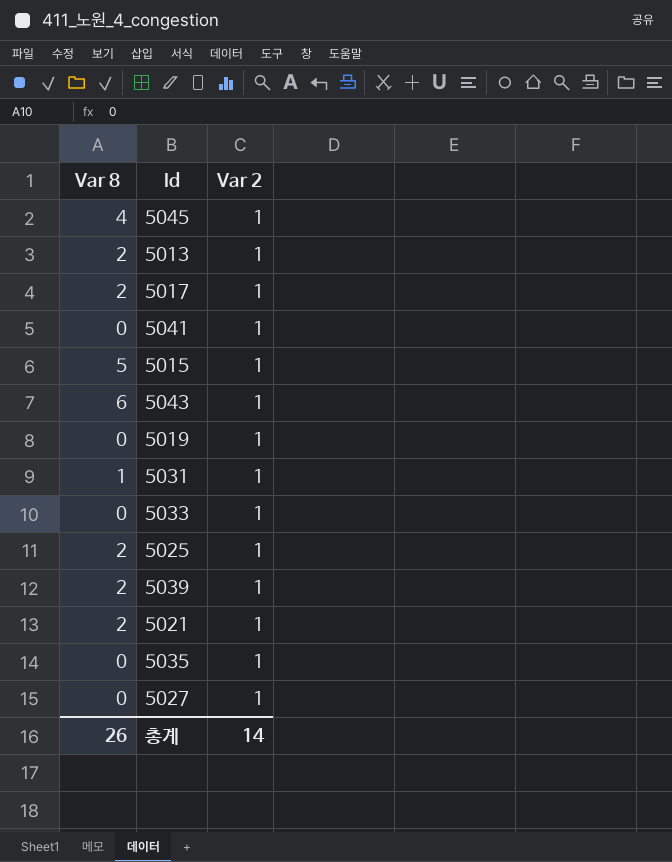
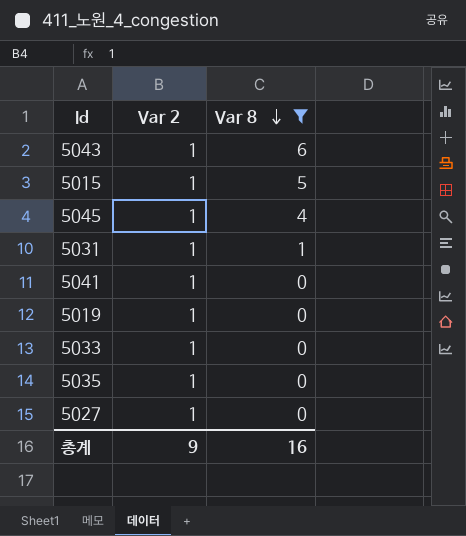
filter: none -> Var 8 != 2
row order: none -> Var 8 descending
column Var 8 | position: 1 -> 3
총계 | Var 2: 14 -> 9
총계 | Var 8: 26 -> 16

